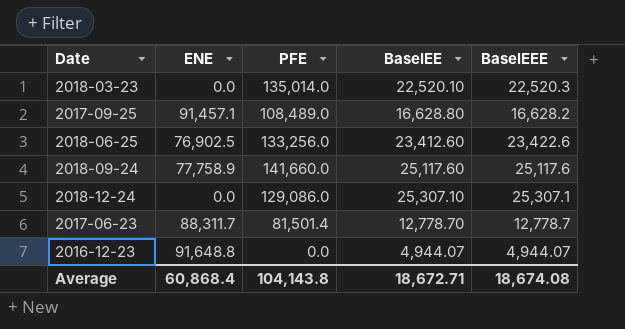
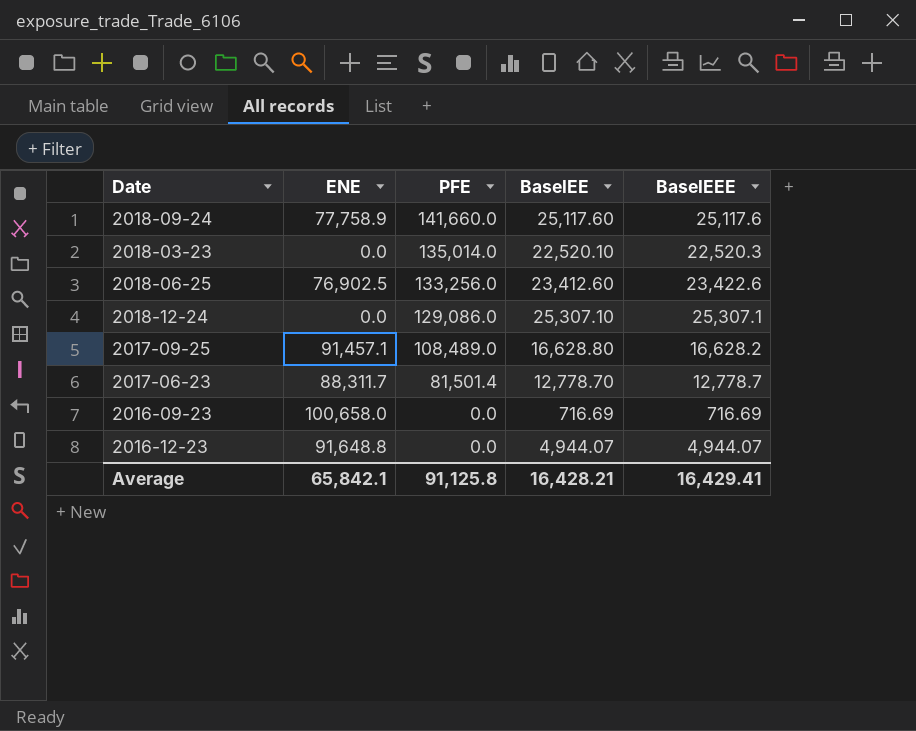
row order: none -> PFE descending
row 2016-09-23: none -> 100,658.0 | 0.0 | 716.69 | 716.69
Average | ENE: 60,868.4 -> 65,842.1
Average | PFE: 104,143.8 -> 91,125.8
Average | BaselEE: 18,672.71 -> 16,428.21
Average | BaselEEE: 18,674.08 -> 16,429.41

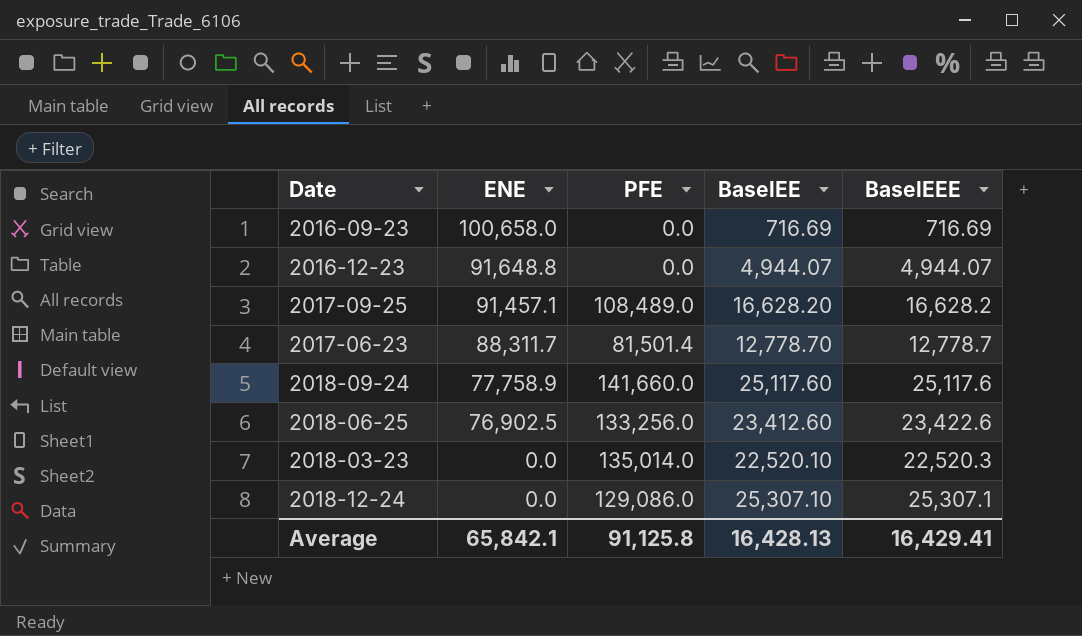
row order: PFE descending -> ENE descending
2017-09-25 | BaselEE: 16,628.80 -> 16,628.20
Average | BaselEE: 16,428.21 -> 16,428.13

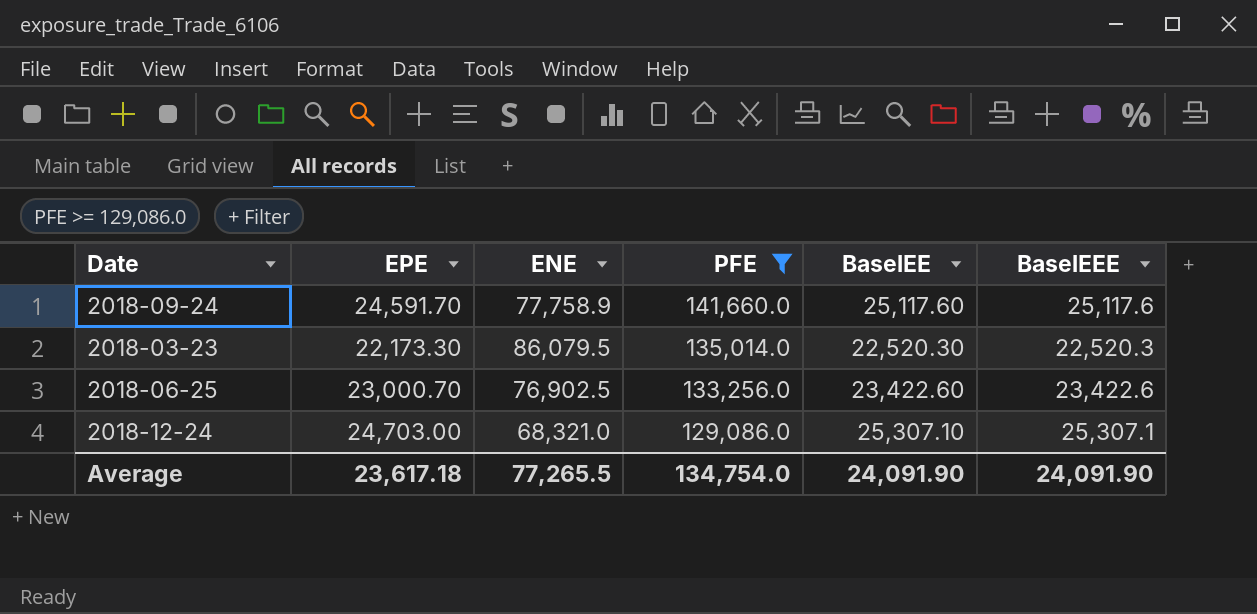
filter: none -> PFE >= 129,086.0
row order: ENE descending -> PFE descending
column EPE | position: none -> 2
2018-03-23 | ENE: 0.0 -> 86,079.5
2018-03-23 | BaselEE: 22,520.10 -> 22,520.30
2018-06-25 | BaselEE: 23,412.60 -> 23,422.60
2018-12-24 | ENE: 0.0 -> 68,321.0
Average | ENE: 65,842.1 -> 77,265.5
Average | PFE: 91,125.8 -> 134,754.0
Average | BaselEE: 16,428.13 -> 24,091.90
Average | BaselEEE: 16,429.41 -> 24,091.90

